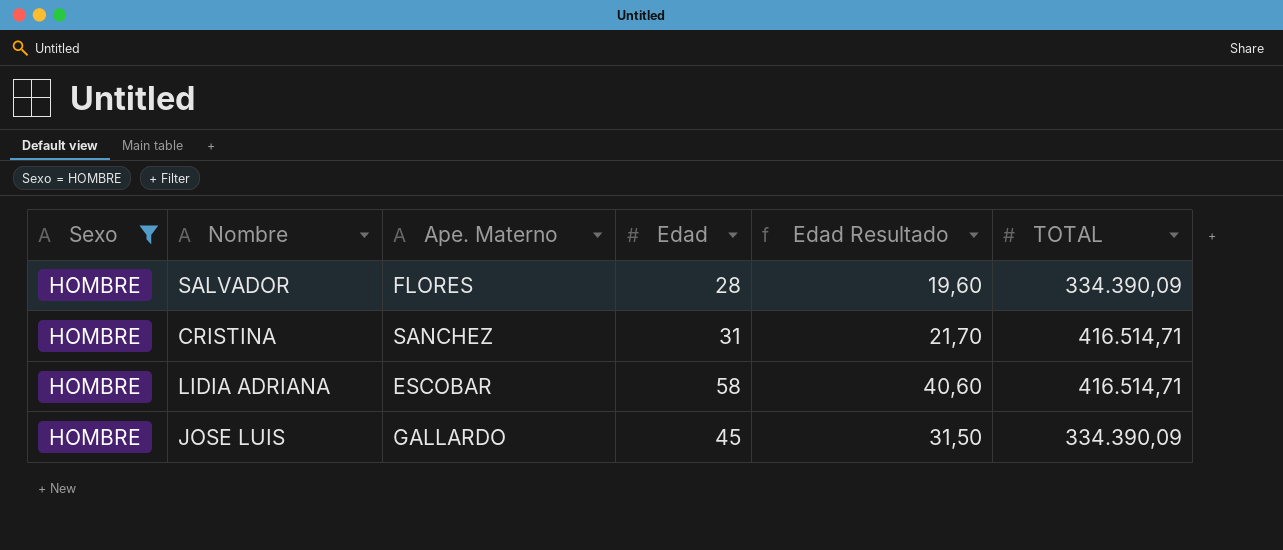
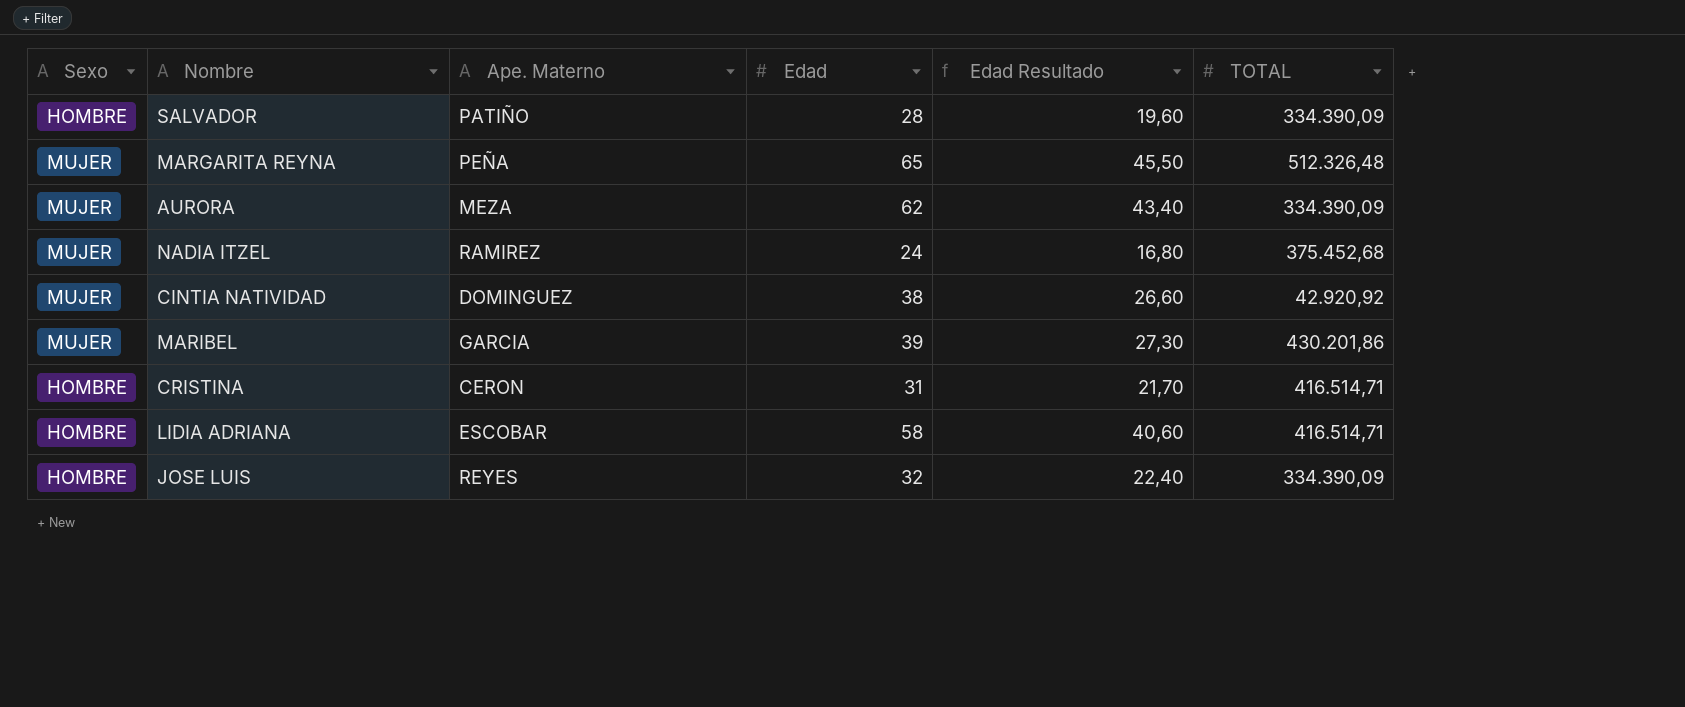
filter: Sexo = HOMBRE -> none
SALVADOR | Ape. Materno: FLORES -> PATIÑO
CRISTINA | Ape. Materno: SANCHEZ -> CERON
JOSE LUIS | Ape. Materno: GALLARDO -> REYES
JOSE LUIS | Edad: 45 -> 32
JOSE LUIS | Edad Resultado: 31,50 -> 22,40

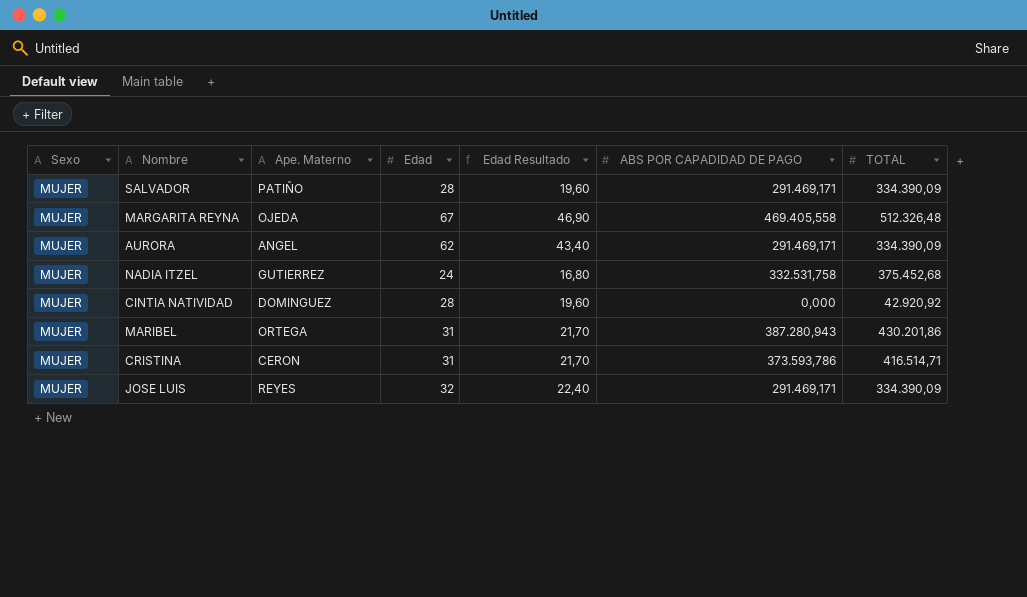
column ABS POR CAPADIDAD DE PAGO | position: none -> 6
row LIDIA ADRIANA: HOMBRE | ESCOBAR | 58 | 40,60 | 416.514,71 -> none
SALVADOR | Sexo: HOMBRE -> MUJER
MARGARITA REYNA | Ape. Materno: PEÑA -> OJEDA
MARGARITA REYNA | Edad: 65 -> 67
MARGARITA REYNA | Edad Resultado: 45,50 -> 46,90
AURORA | Ape. Materno: MEZA -> ANGEL
NADIA ITZEL | Ape. Materno: RAMIREZ -> GUTIERREZ
CINTIA NATIVIDAD | Edad: 38 -> 28
CINTIA NATIVIDAD | Edad Resultado: 26,60 -> 19,60
MARIBEL | Ape. Materno: GARCIA -> ORTEGA
MARIBEL | Edad: 39 -> 31
MARIBEL | Edad Resultado: 27,30 -> 21,70
CRISTINA | Sexo: HOMBRE -> MUJER
JOSE LUIS | Sexo: HOMBRE -> MUJER

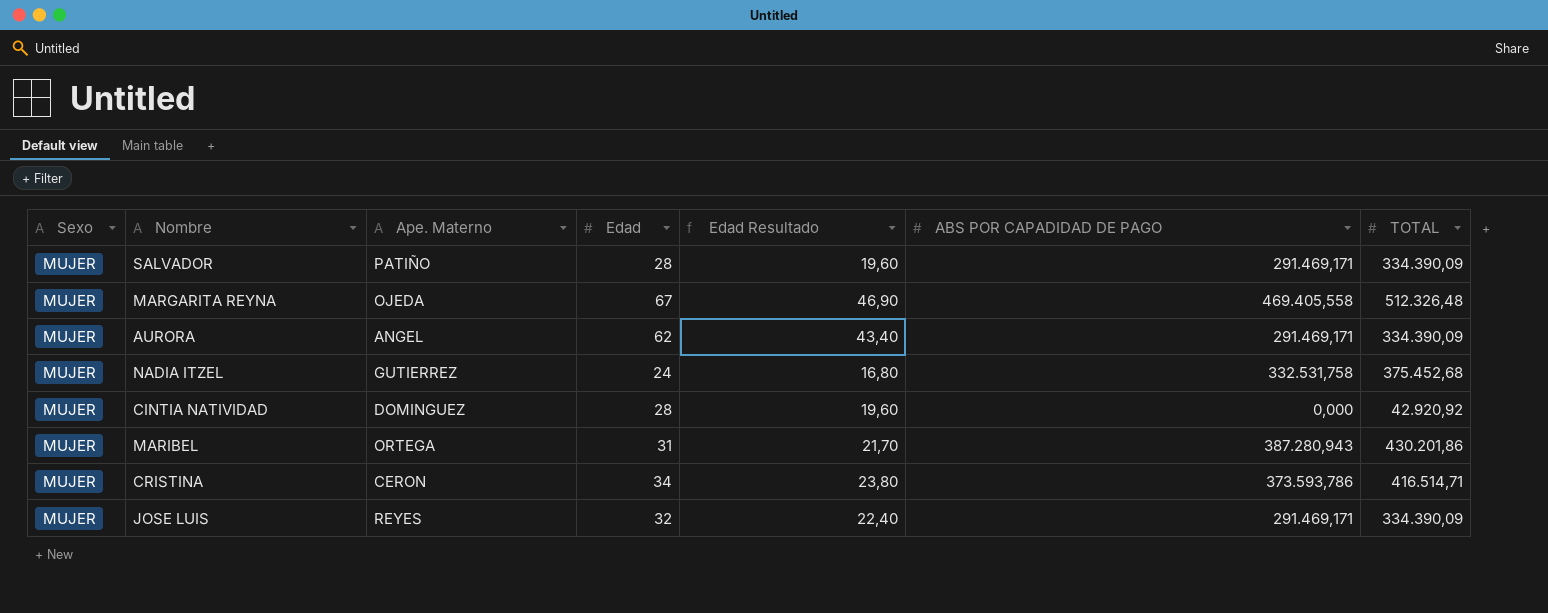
CRISTINA | Edad: 31 -> 34
CRISTINA | Edad Resultado: 21,70 -> 23,80

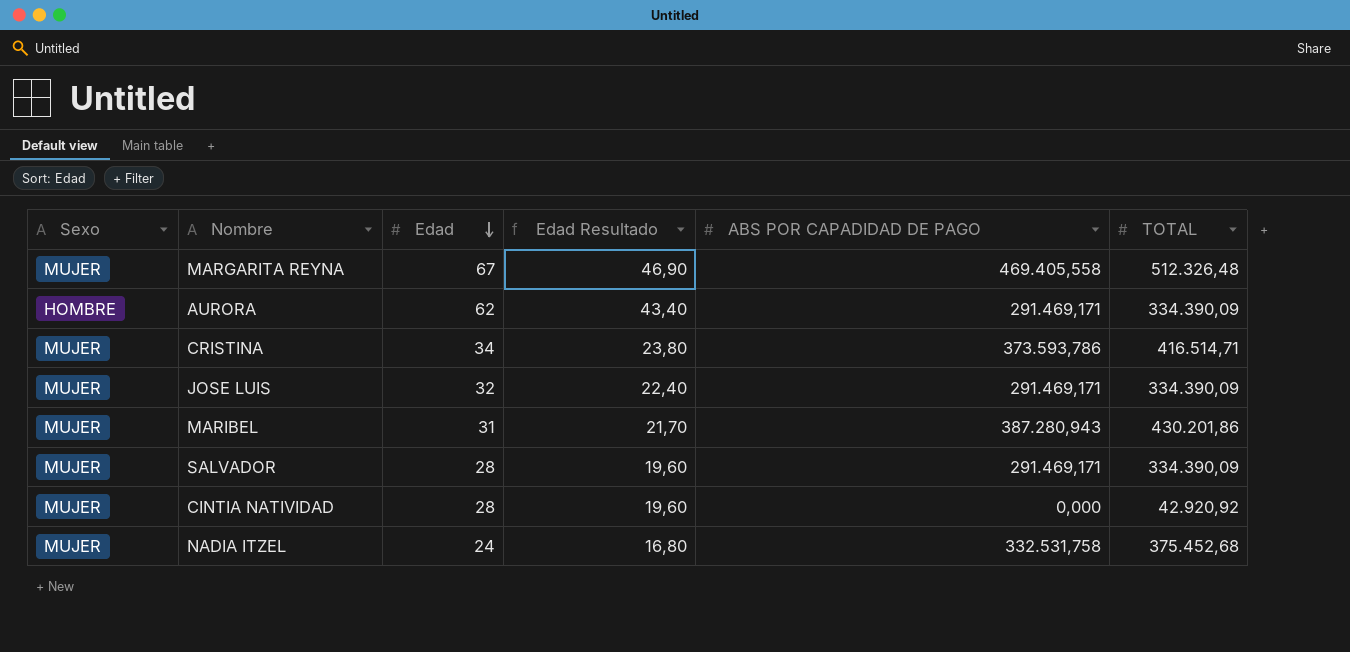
row order: none -> Edad descending
column Ape. Materno | position: 3 -> none
AURORA | Sexo: MUJER -> HOMBRE

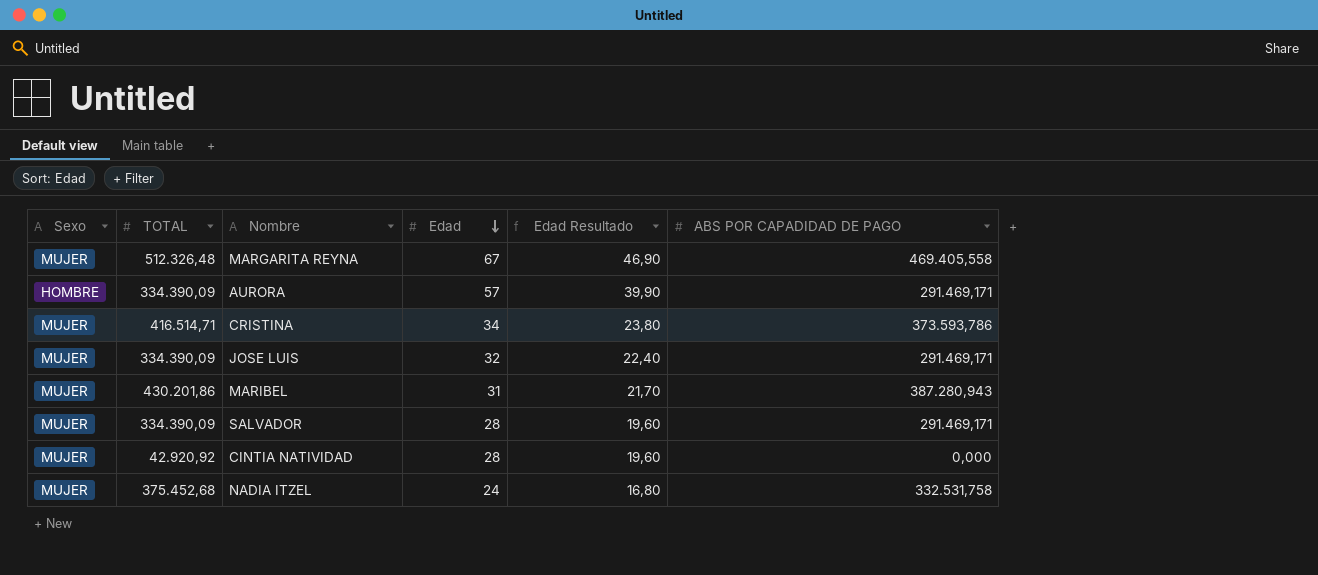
column TOTAL | position: 6 -> 2
AURORA | Edad: 62 -> 57
AURORA | Edad Resultado: 43,40 -> 39,90

